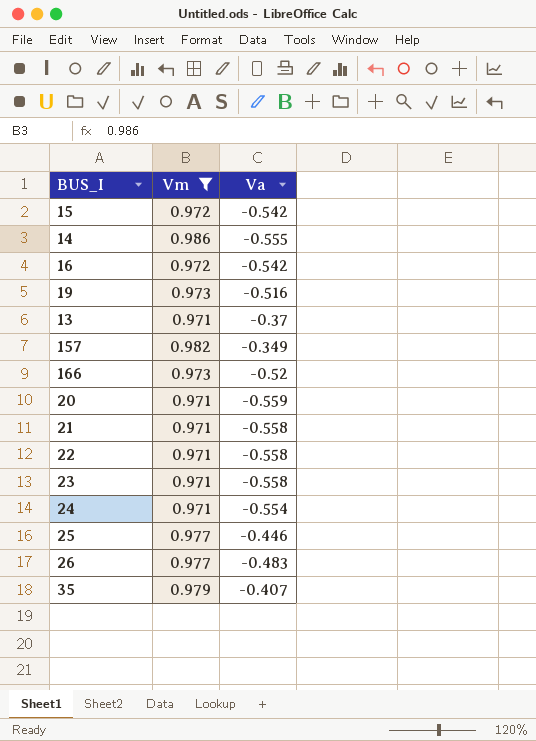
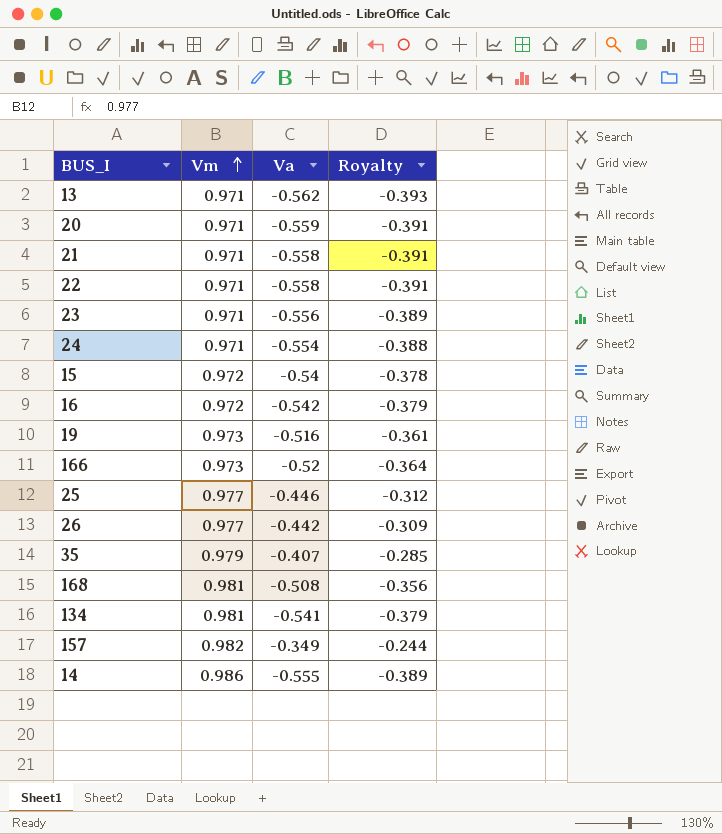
filter: Vm != 0.981 -> none
row order: none -> Vm ascending
column Royalty | formula: none -> [Va] * 0.7
13 | Va: -0.37 -> -0.562
23 | Va: -0.558 -> -0.556
15 | Va: -0.542 -> -0.54
26 | Va: -0.483 -> -0.442

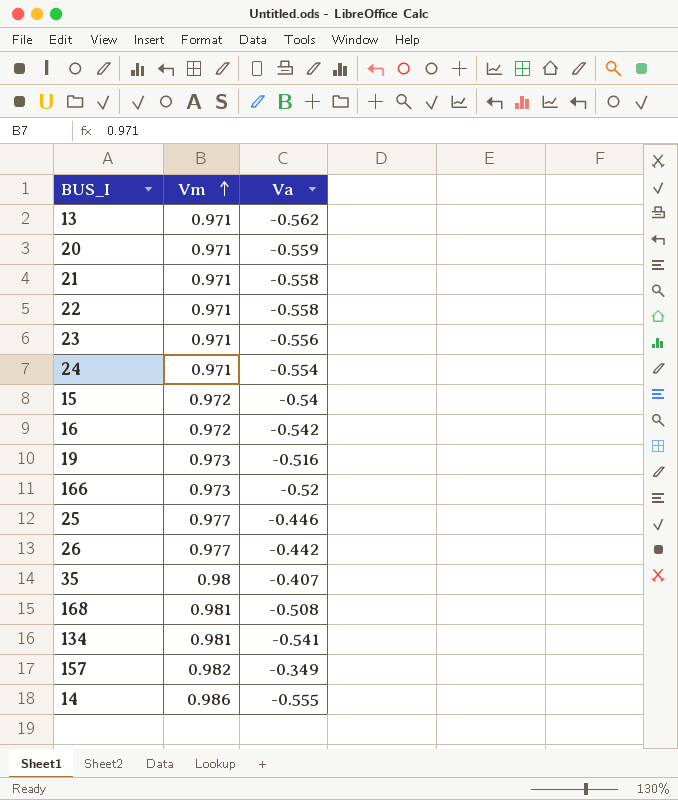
column Royalty | formula: [Va] * 0.7 -> none
35 | Vm: 0.979 -> 0.98

